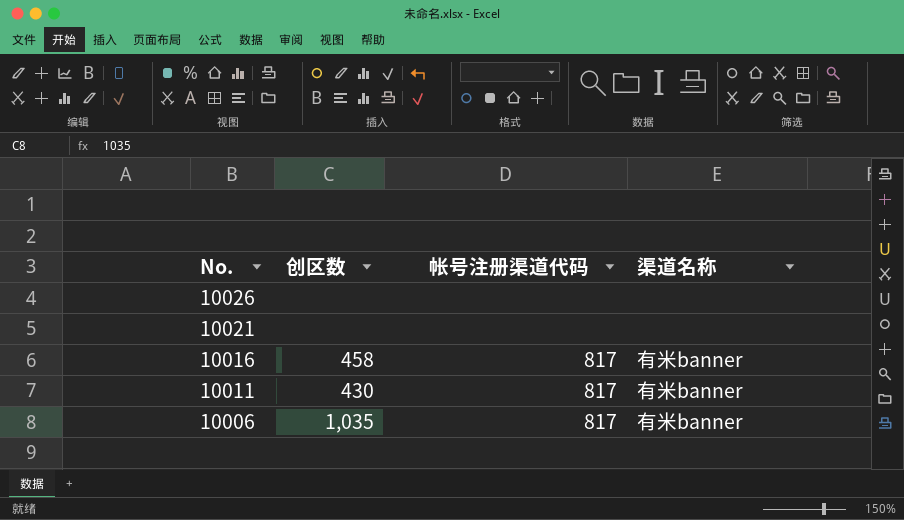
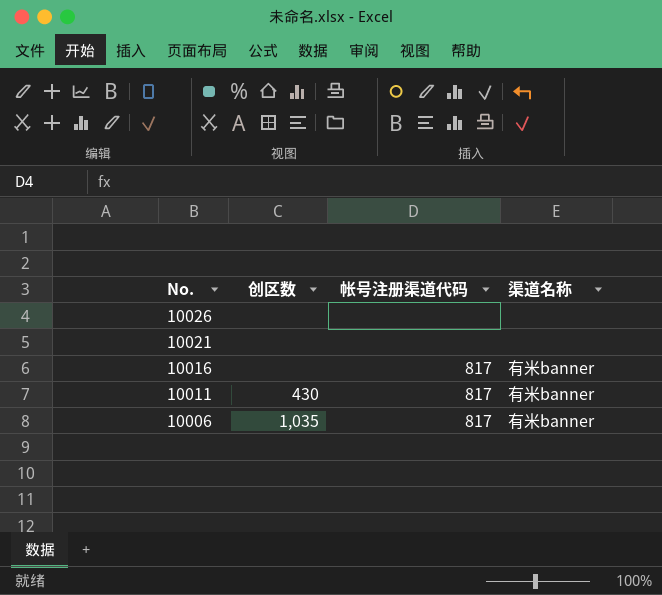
10016 | 创区数: 458 -> none

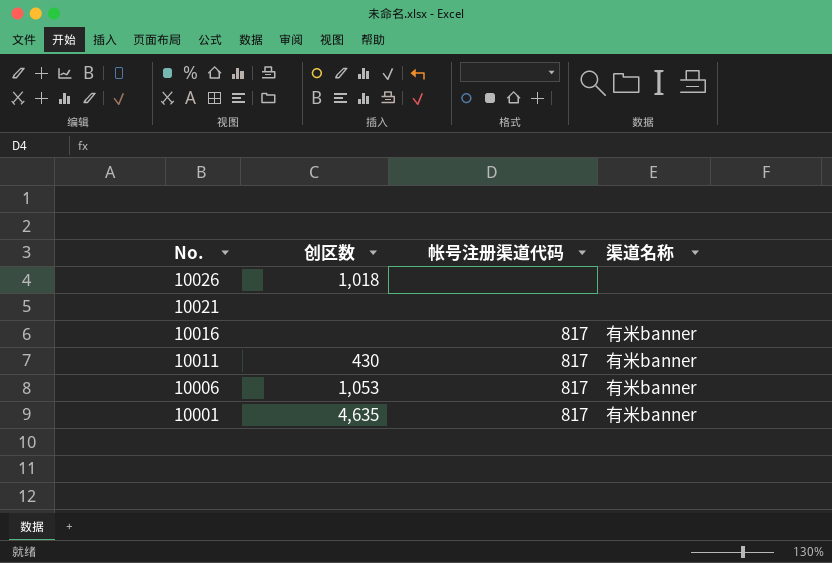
10026 | 创区数: none -> 1,018
10006 | 创区数: 1,035 -> 1,053
row 10001: none -> 4,635 | 817 | 有米banner

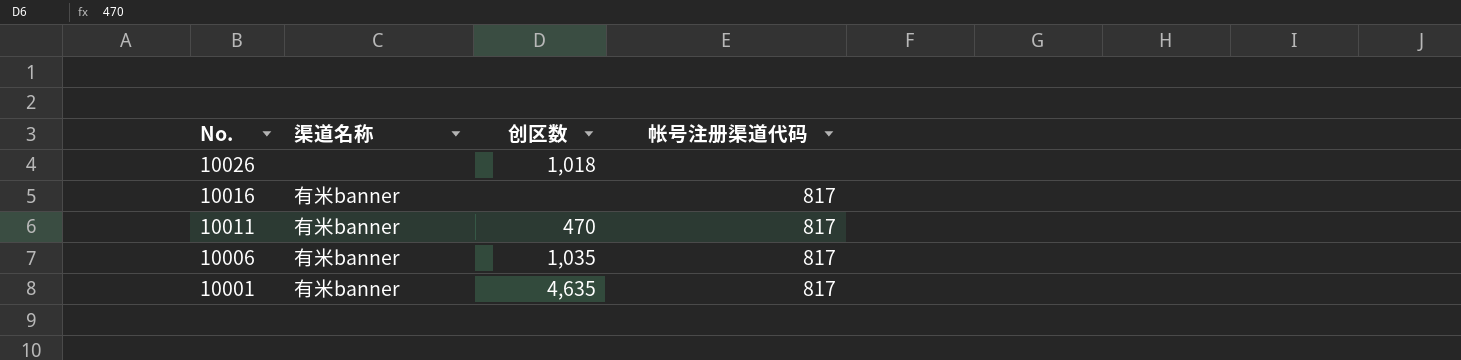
column 渠道名称 | position: 4 -> 2
row 10021: none | none | none -> none
10011 | 创区数: 430 -> 470
10006 | 创区数: 1,053 -> 1,035

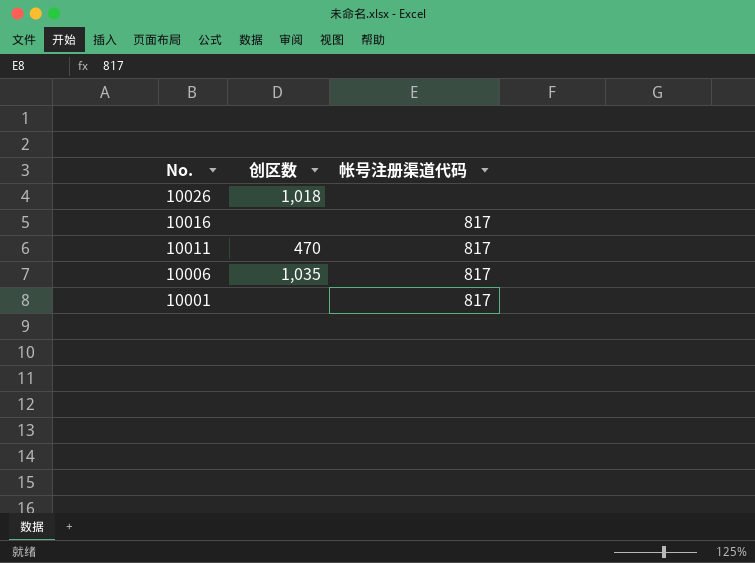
column 渠道名称 | position: 2 -> none
10001 | 创区数: 4,635 -> none

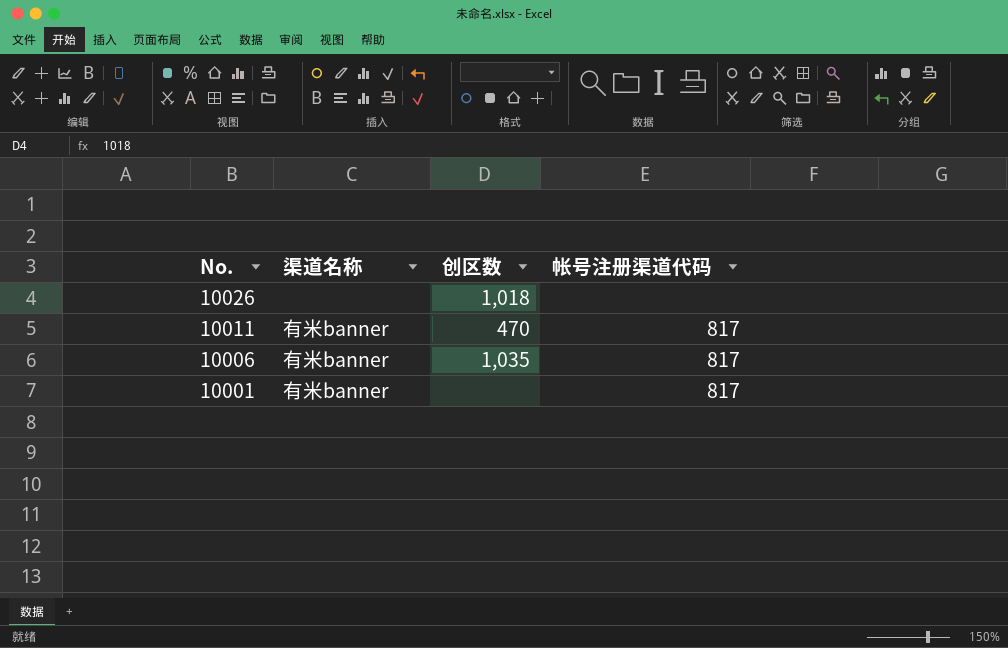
column 渠道名称 | position: none -> 2
row 10016: none | 817 -> none

